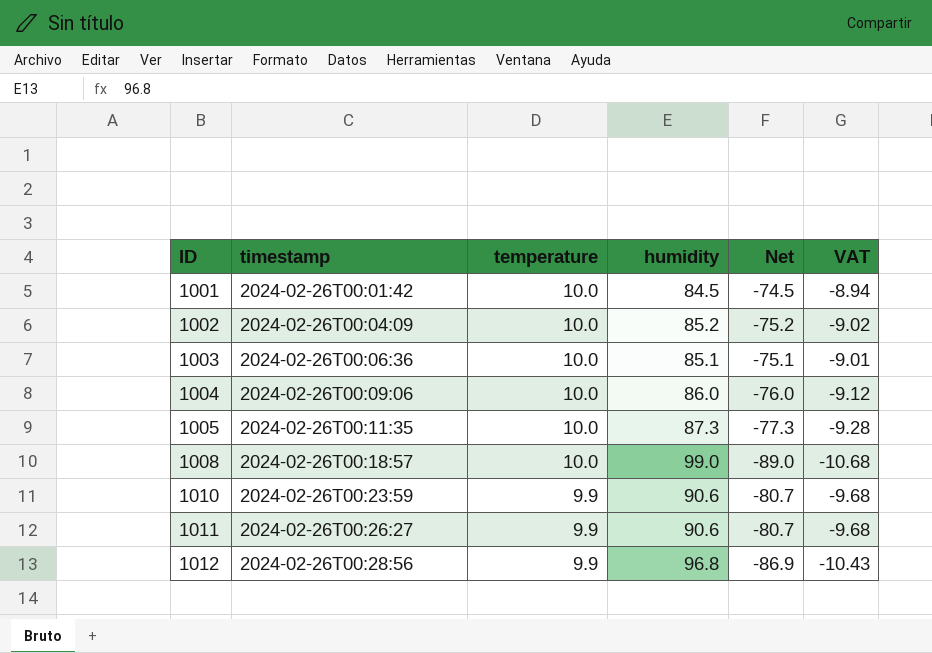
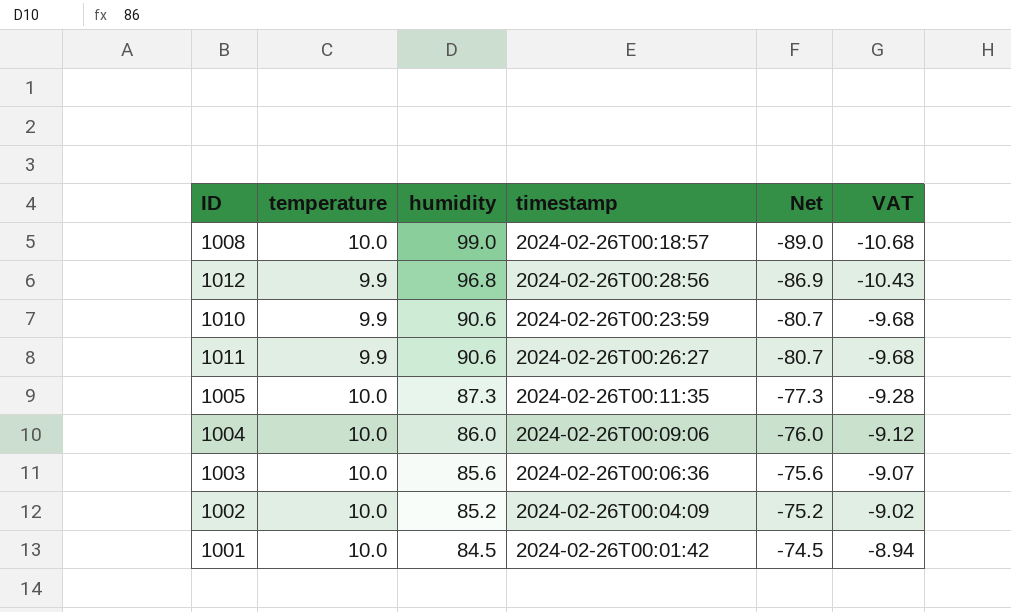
row order: ID ascending -> humidity descending
column timestamp | position: 2 -> 4
1003 | humidity: 85.1 -> 85.6
1003 | Net: -75.1 -> -75.6
1003 | VAT: -9.01 -> -9.07

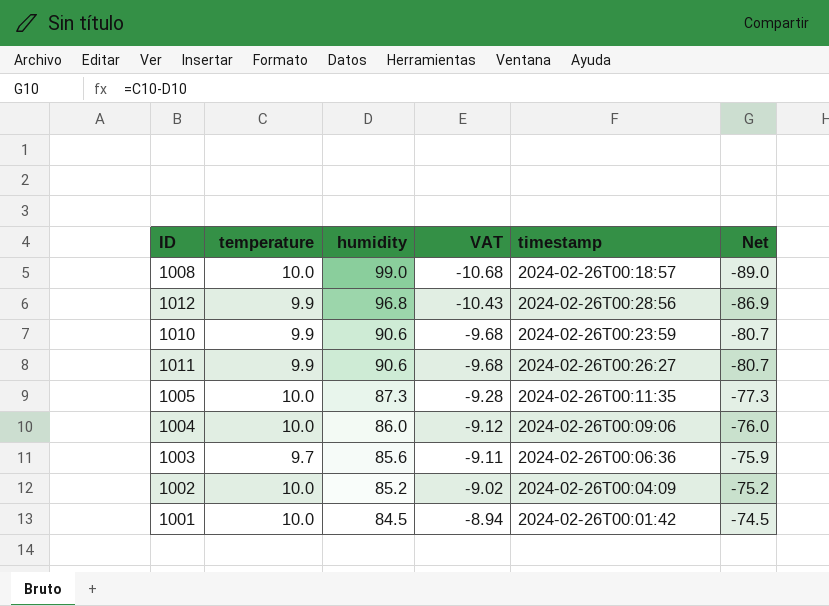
column VAT | position: 6 -> 4
1003 | temperature: 10.0 -> 9.7
1003 | VAT: -9.07 -> -9.11
1003 | Net: -75.6 -> -75.9

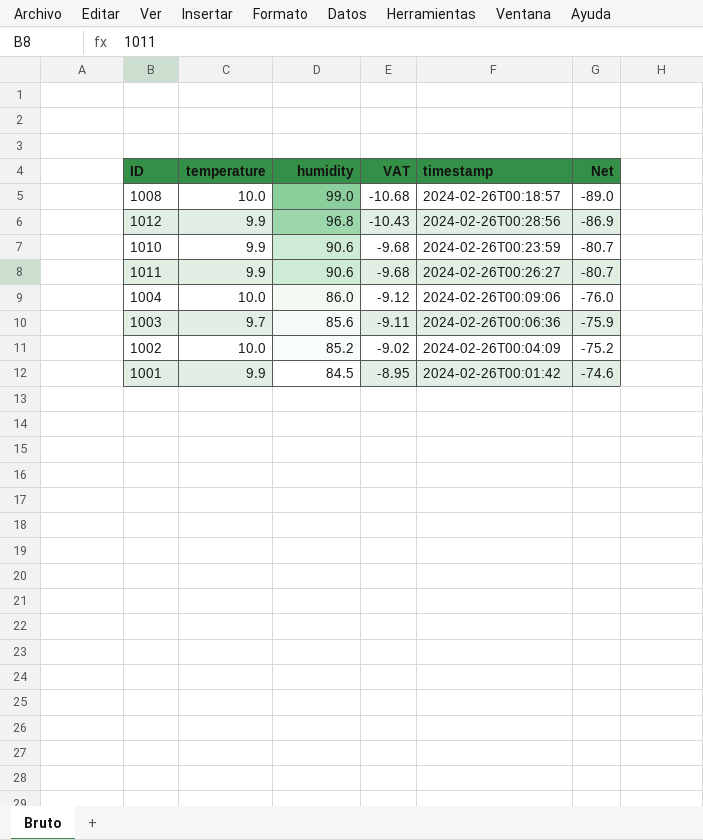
row 1005: 10.0 | 87.3 | -9.28 | 2024-02-26T00:11:35 | -77.3 -> none
1001 | temperature: 10.0 -> 9.9
1001 | VAT: -8.94 -> -8.95
1001 | Net: -74.5 -> -74.6

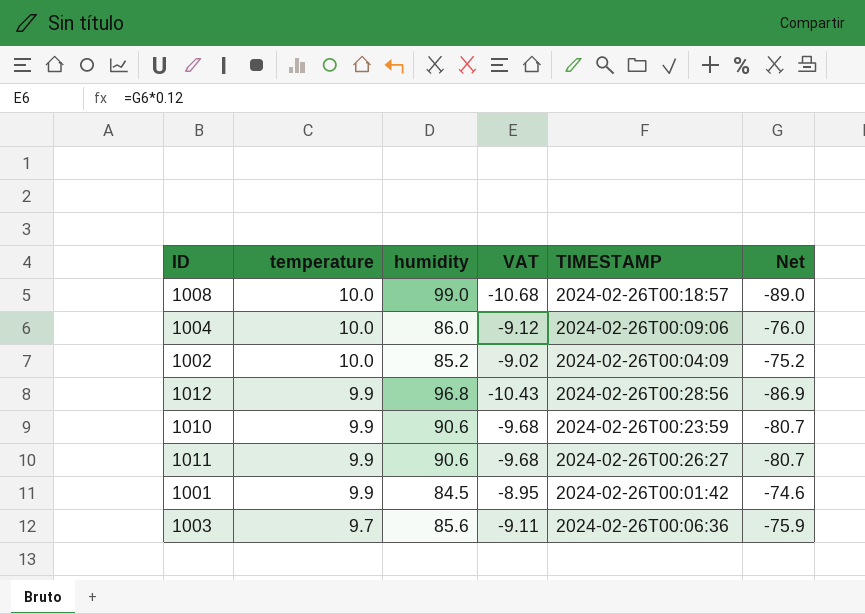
row order: humidity descending -> temperature descending
column name: timestamp -> TIMESTAMP

